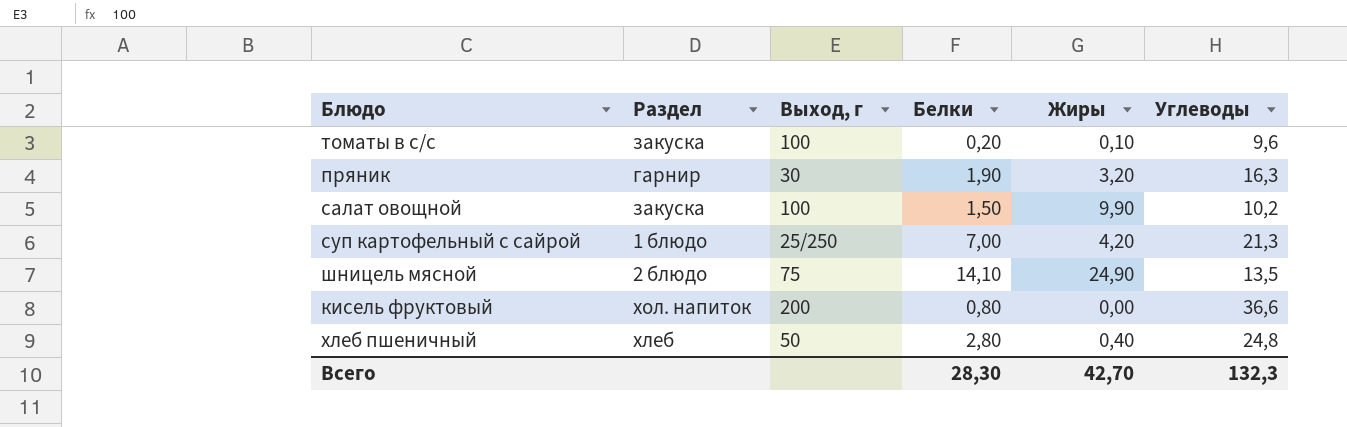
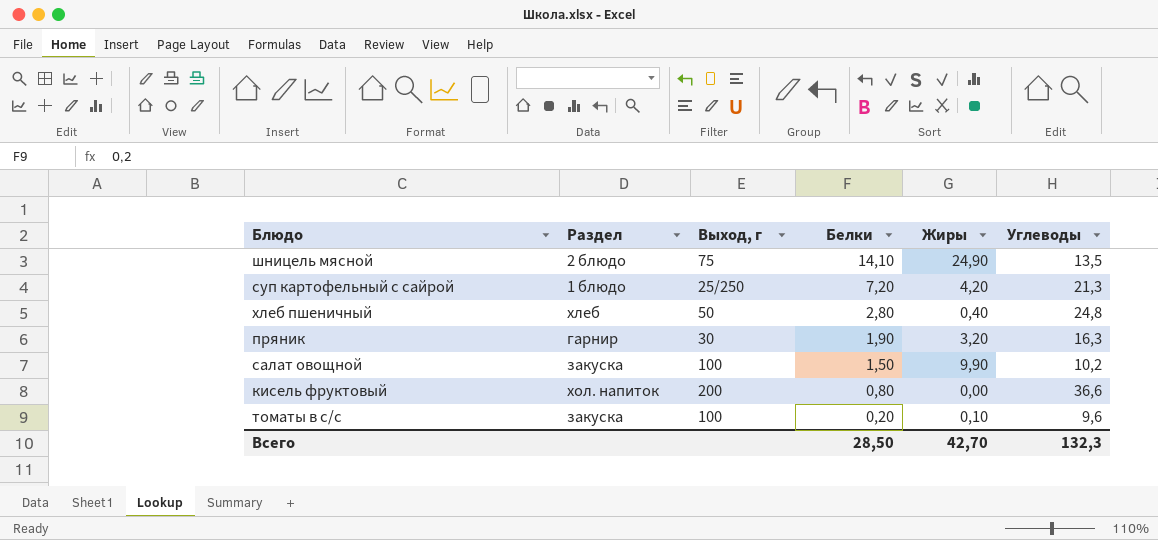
row order: none -> Белки descending
суп картофельный с сайрой | Белки: 7,00 -> 7,20
Всего | Белки: 28,30 -> 28,50

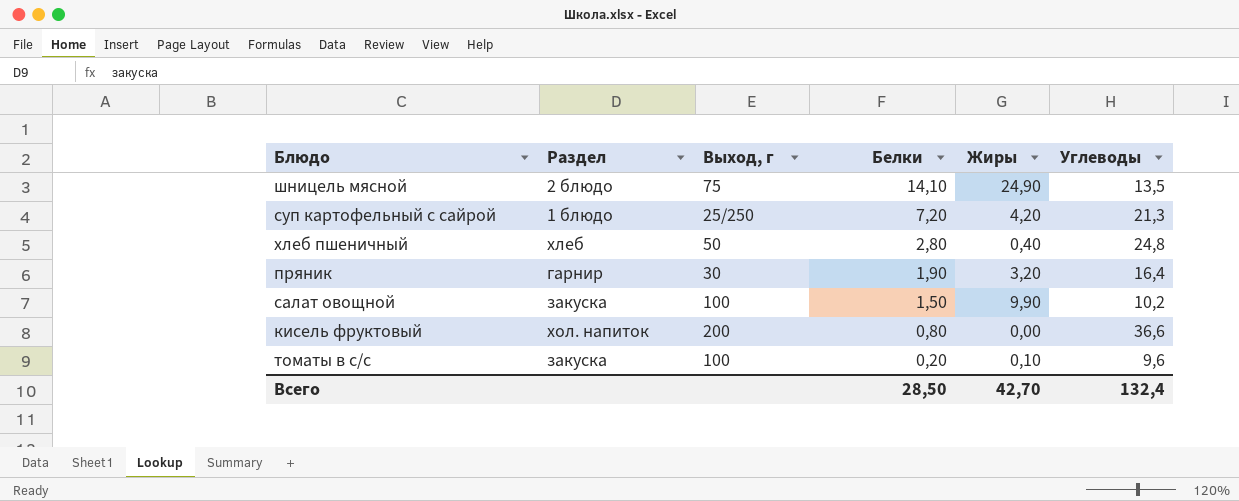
пряник | Углеводы: 16,3 -> 16,4
Всего | Углеводы: 132,3 -> 132,4

